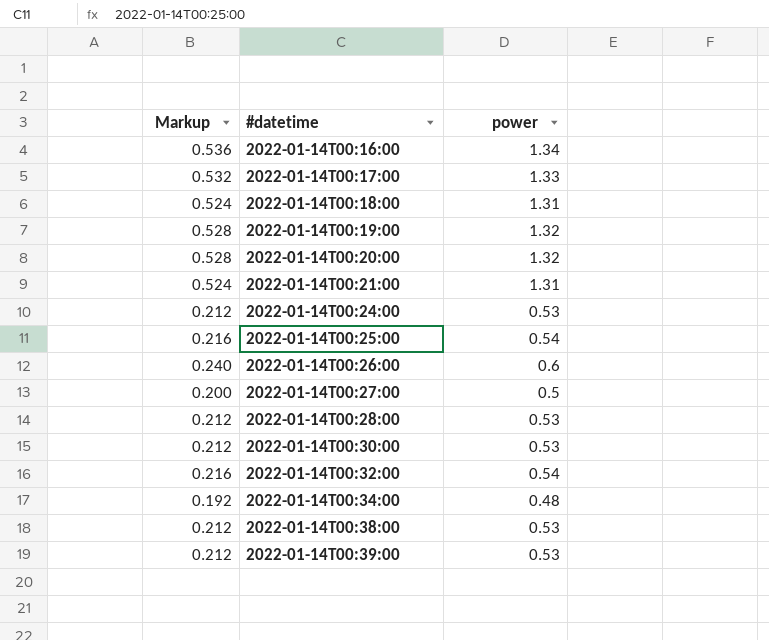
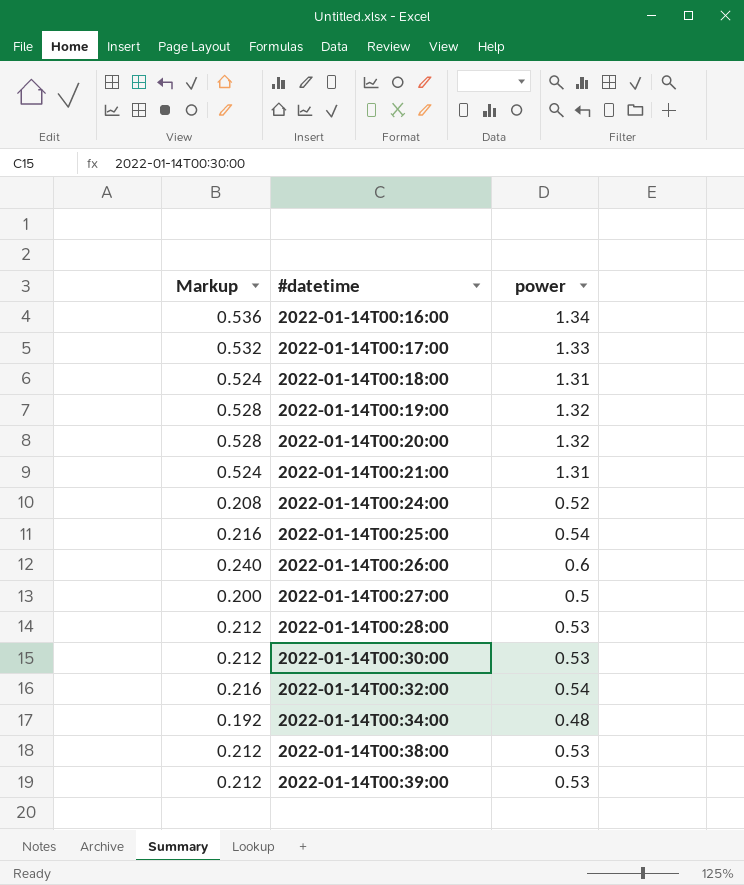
2022-01-14T00:24:00 | Markup: 0.212 -> 0.208
2022-01-14T00:24:00 | power: 0.53 -> 0.52

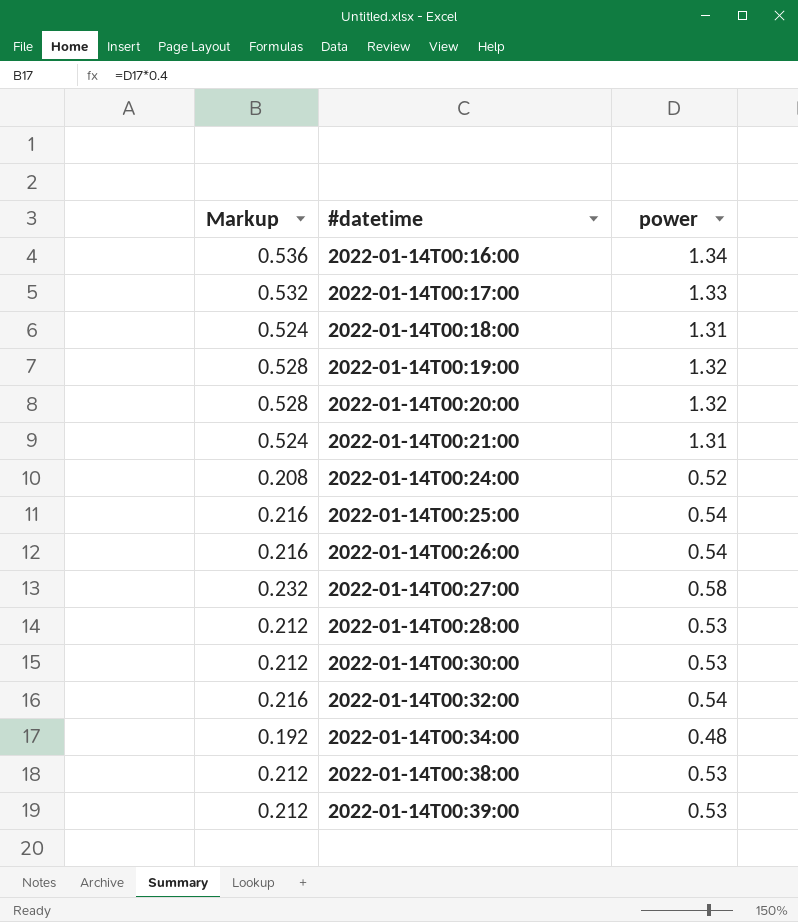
2022-01-14T00:26:00 | Markup: 0.240 -> 0.216
2022-01-14T00:26:00 | power: 0.6 -> 0.54
2022-01-14T00:27:00 | Markup: 0.200 -> 0.232
2022-01-14T00:27:00 | power: 0.5 -> 0.58

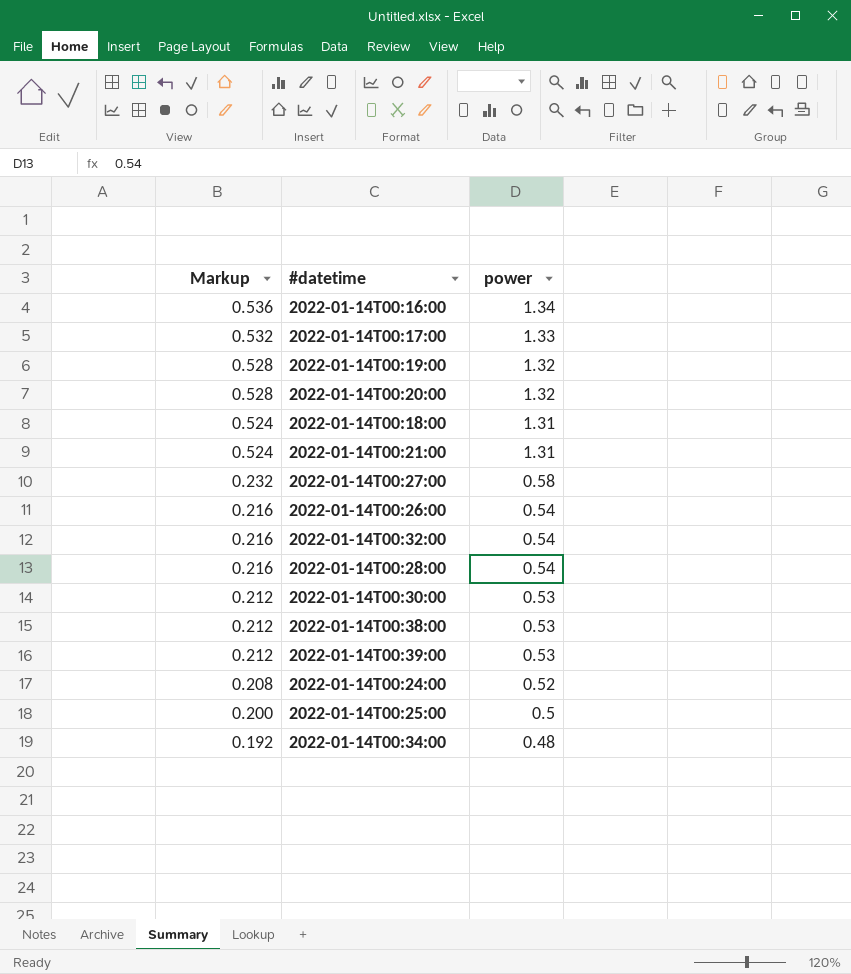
row order: #datetime ascending -> Markup descending
2022-01-14T00:28:00 | Markup: 0.212 -> 0.216
2022-01-14T00:28:00 | power: 0.53 -> 0.54
2022-01-14T00:25:00 | Markup: 0.216 -> 0.200
2022-01-14T00:25:00 | power: 0.54 -> 0.5

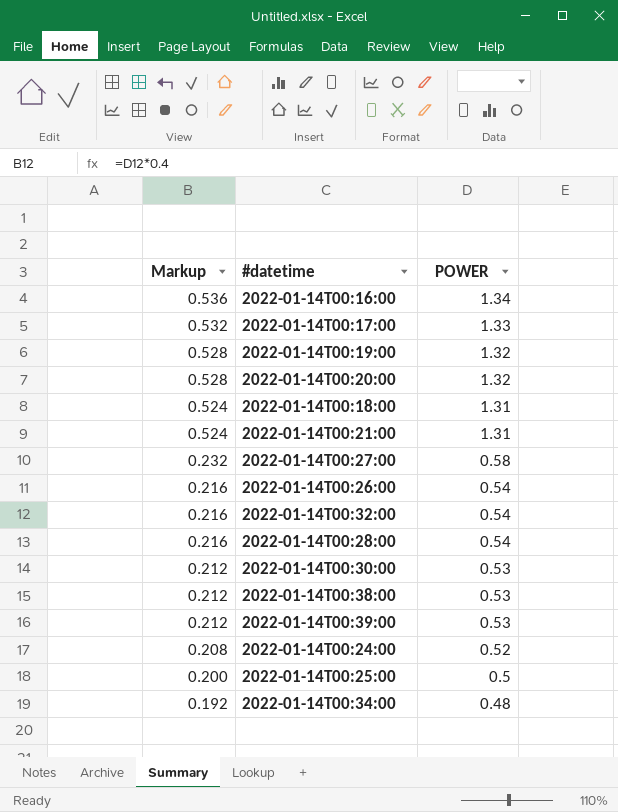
column name: power -> POWER

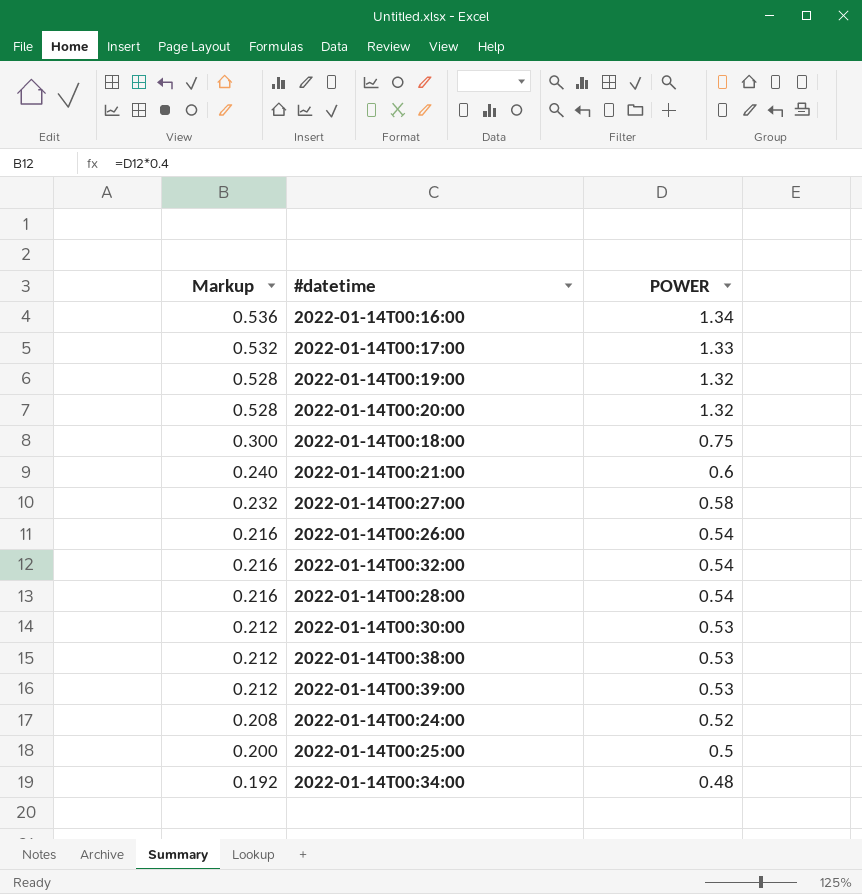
2022-01-14T00:18:00 | Markup: 0.524 -> 0.300
2022-01-14T00:18:00 | POWER: 1.31 -> 0.75
2022-01-14T00:21:00 | Markup: 0.524 -> 0.240
2022-01-14T00:21:00 | POWER: 1.31 -> 0.6

